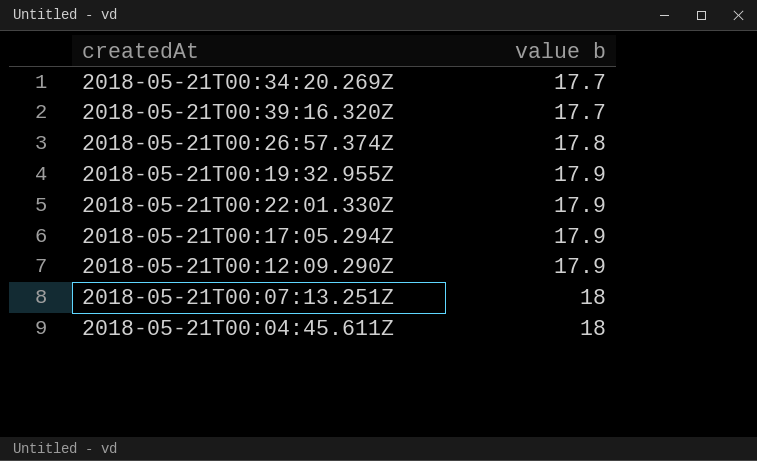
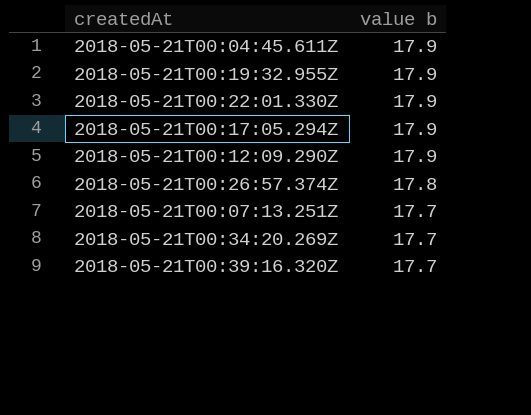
row order: value b ascending -> value b descending
2018-05-21T00:04:45.611Z | value b: 18 -> 17.9
2018-05-21T00:07:13.251Z | value b: 18 -> 17.7

